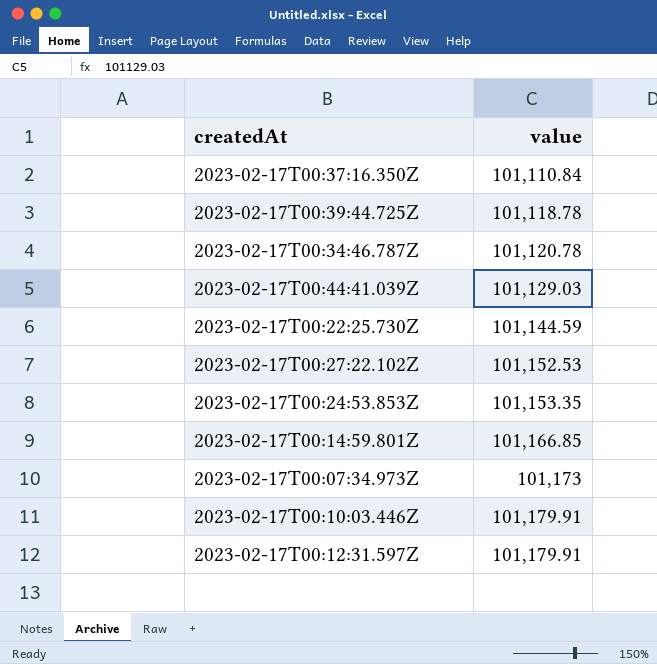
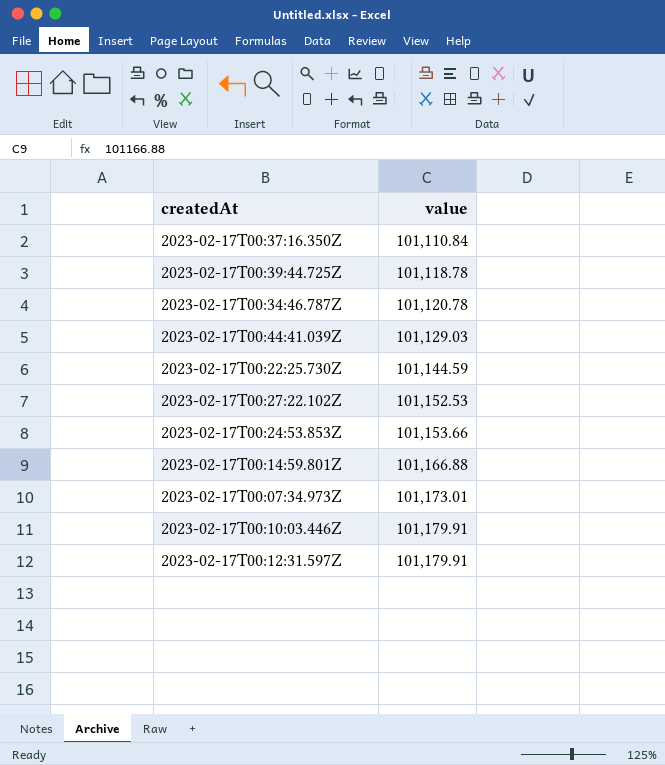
2023-02-17T00:24:53.853Z | value: 101,153.35 -> 101,153.66
2023-02-17T00:14:59.801Z | value: 101,166.85 -> 101,166.88
2023-02-17T00:07:34.973Z | value: 101,173 -> 101,173.01

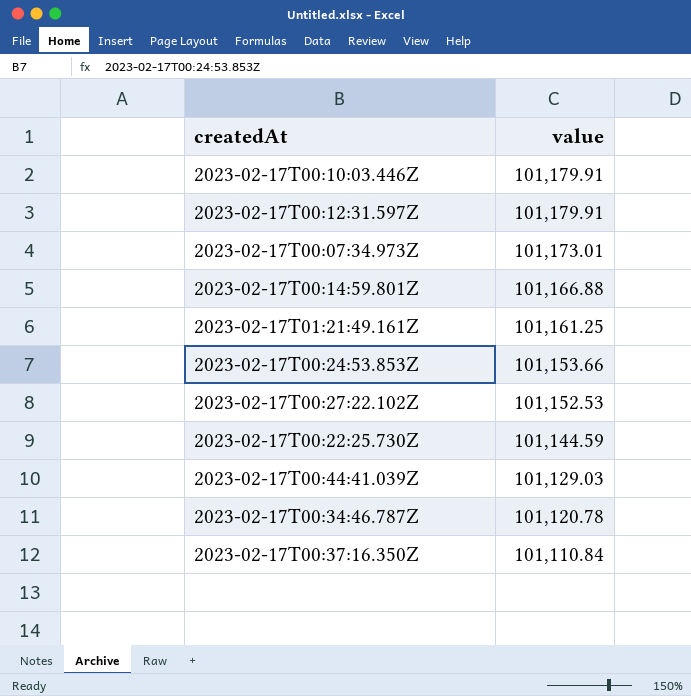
row order: value ascending -> value descending
row 2023-02-17T00:39:44.725Z: 101,118.78 -> none
row 2023-02-17T01:21:49.161Z: none -> 101,161.25

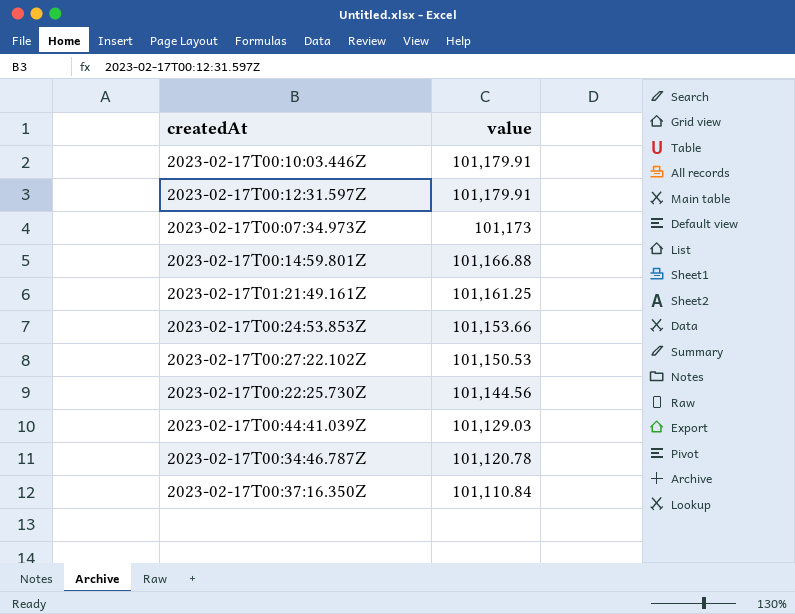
2023-02-17T00:07:34.973Z | value: 101,173.01 -> 101,173
2023-02-17T00:27:22.102Z | value: 101,152.53 -> 101,150.53
2023-02-17T00:22:25.730Z | value: 101,144.59 -> 101,144.56

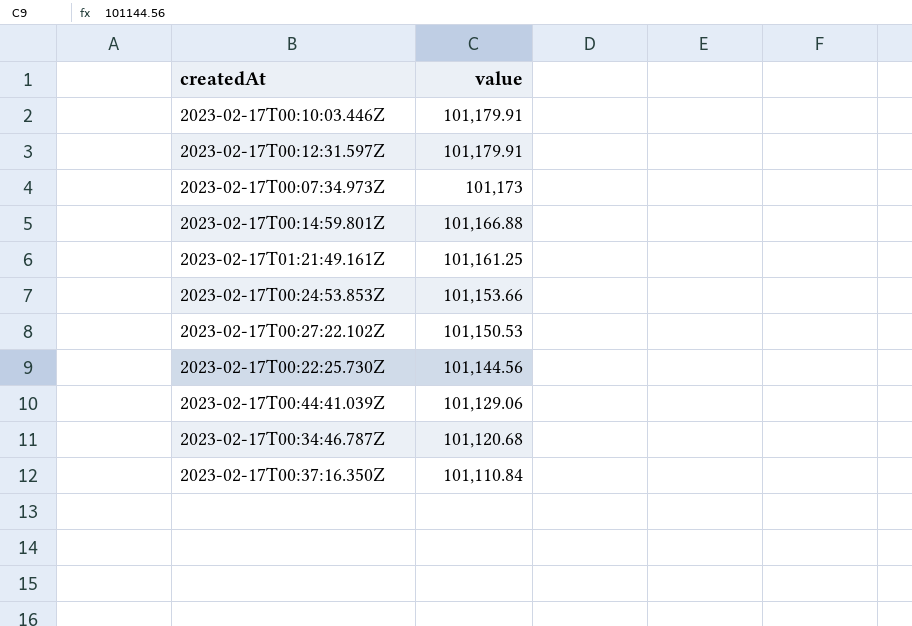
2023-02-17T00:44:41.039Z | value: 101,129.03 -> 101,129.06
2023-02-17T00:34:46.787Z | value: 101,120.78 -> 101,120.68

